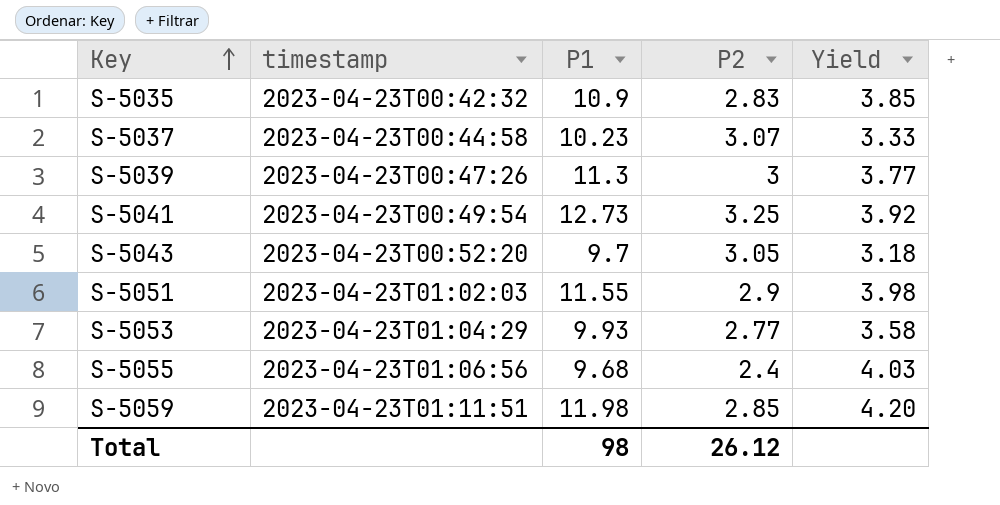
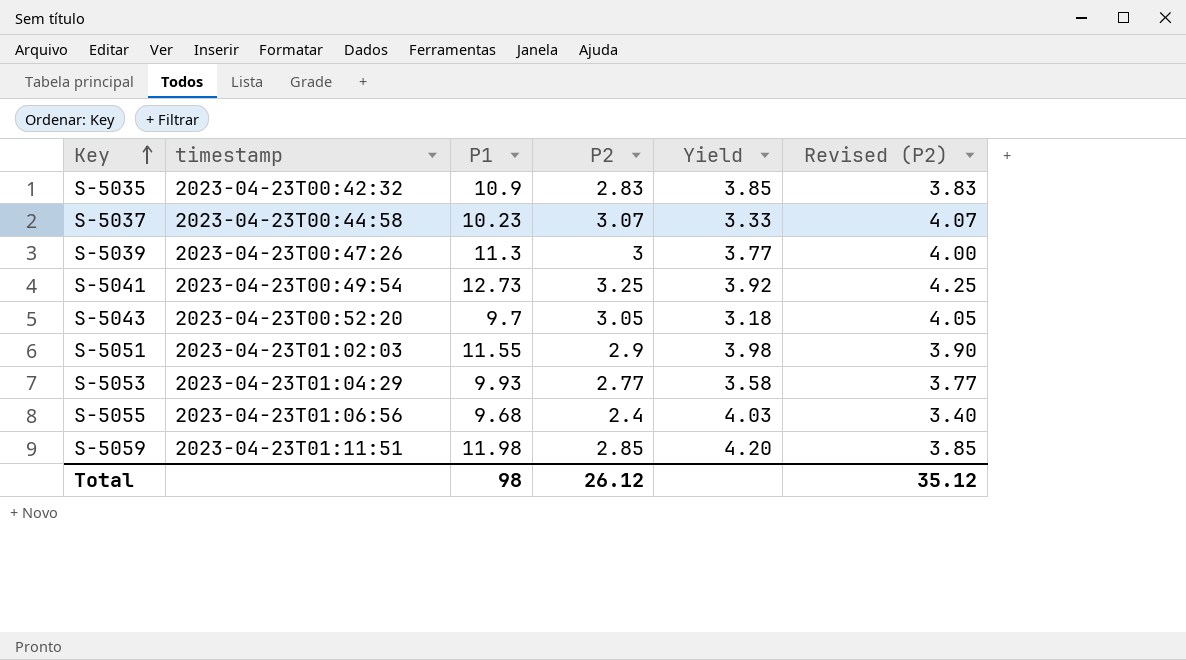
column Revised (P2) | formula: none -> [P2] + 1

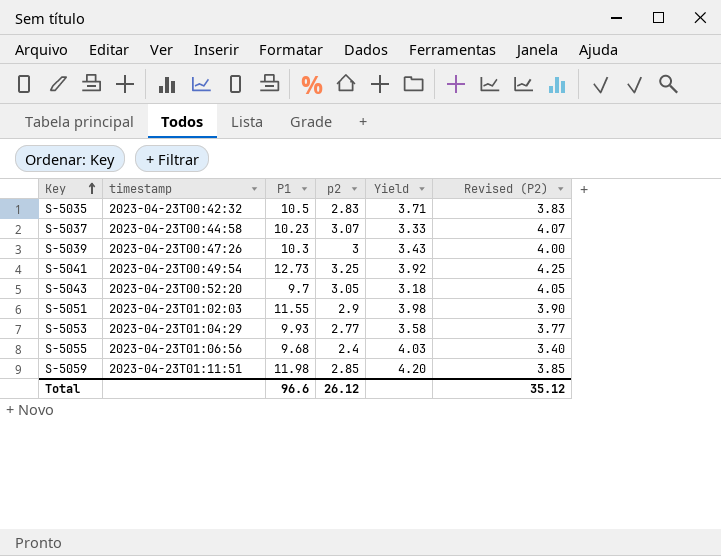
column name: P2 -> p2
S-5035 | P1: 10.9 -> 10.5
S-5035 | Yield: 3.85 -> 3.71
S-5039 | P1: 11.3 -> 10.3
S-5039 | Yield: 3.77 -> 3.43
Total | P1: 98 -> 96.6

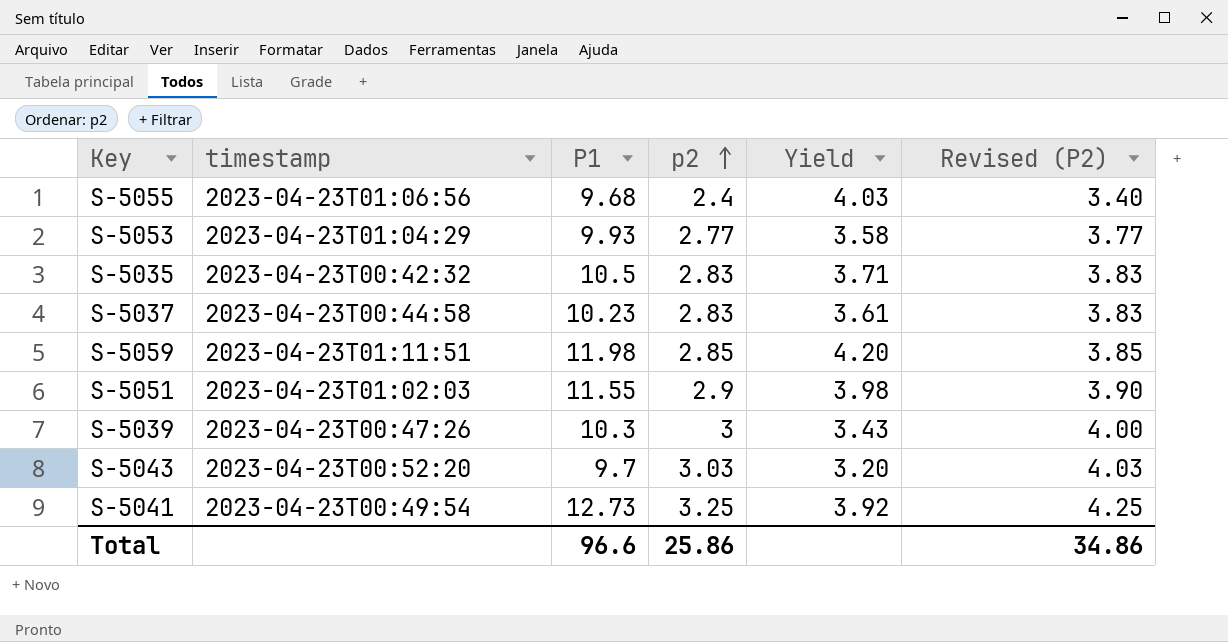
row order: Key ascending -> p2 ascending
S-5037 | p2: 3.07 -> 2.83
S-5037 | Yield: 3.33 -> 3.61
S-5037 | Revised (P2): 4.07 -> 3.83
S-5043 | p2: 3.05 -> 3.03
S-5043 | Yield: 3.18 -> 3.20
S-5043 | Revised (P2): 4.05 -> 4.03
Total | p2: 26.12 -> 25.86
Total | Revised (P2): 35.12 -> 34.86

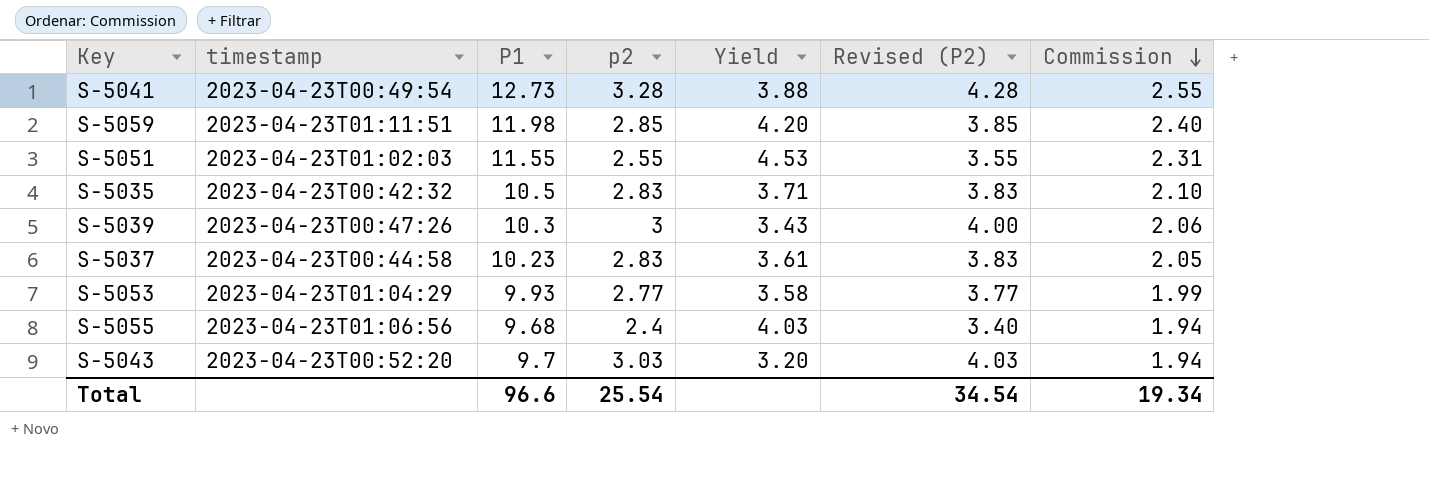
row order: p2 ascending -> Commission descending
column Commission | formula: none -> [P1] * 0.2
S-5041 | p2: 3.25 -> 3.28
S-5041 | Yield: 3.92 -> 3.88
S-5041 | Revised (P2): 4.25 -> 4.28
S-5051 | p2: 2.9 -> 2.55
S-5051 | Yield: 3.98 -> 4.53
S-5051 | Revised (P2): 3.90 -> 3.55
Total | p2: 25.86 -> 25.54
Total | Revised (P2): 34.86 -> 34.54

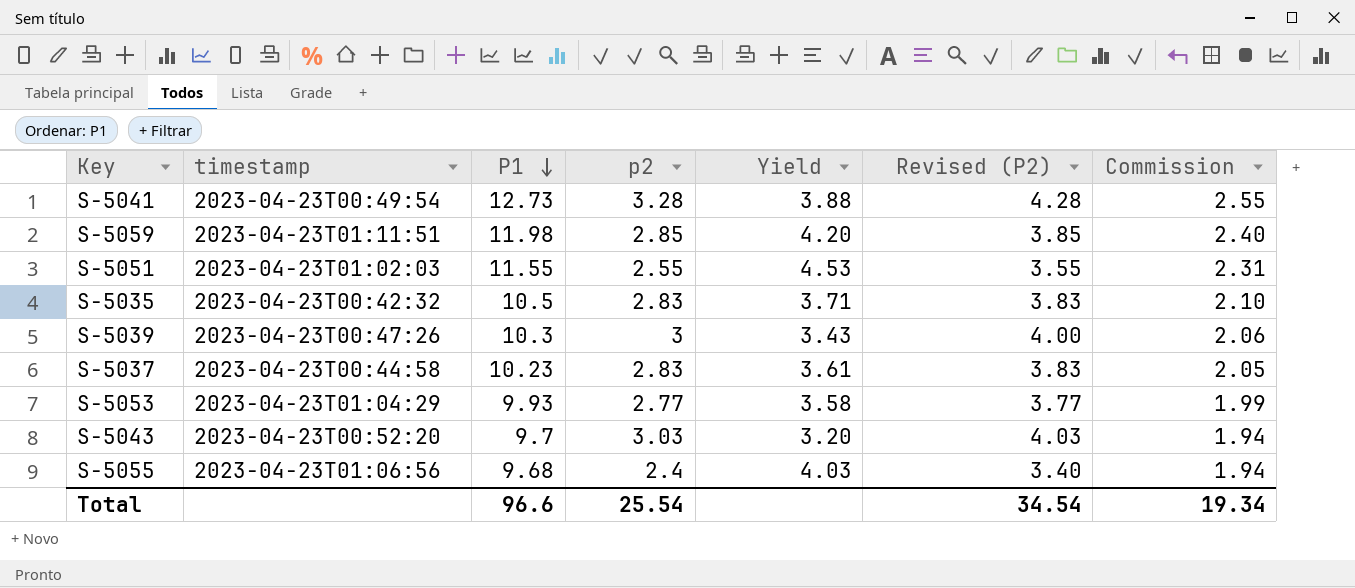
row order: Commission descending -> P1 descending

